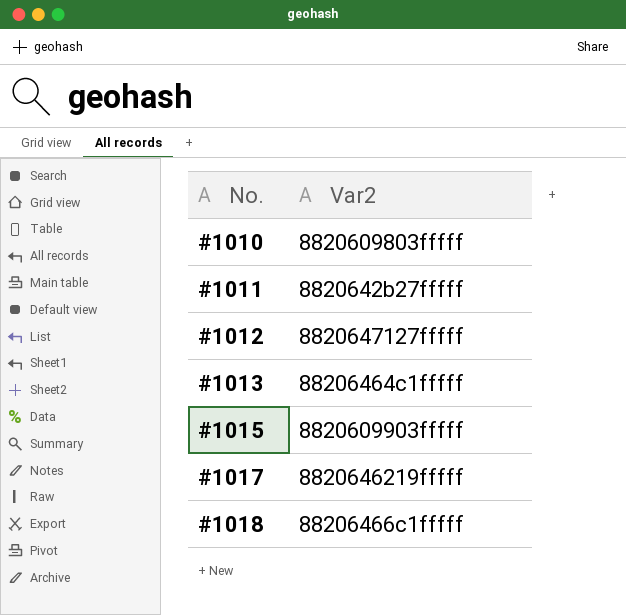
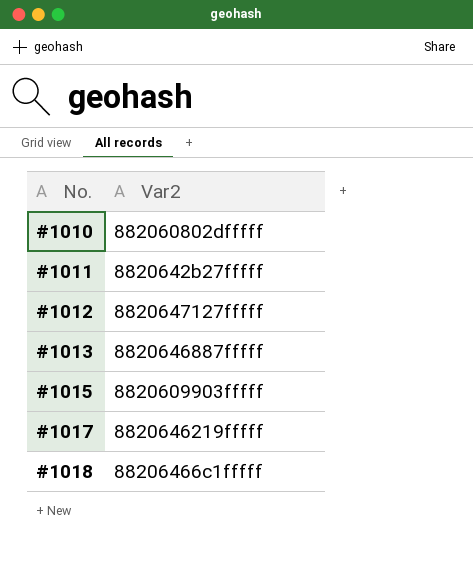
#1010 | Var2: 8820609803fffff -> 882060802dfffff
#1013 | Var2: 88206464c1fffff -> 8820646887fffff

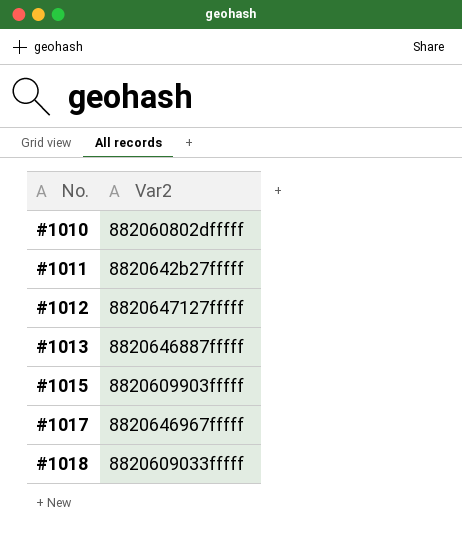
#1017 | Var2: 8820646219fffff -> 8820646967fffff
#1018 | Var2: 88206466c1fffff -> 8820609033fffff

